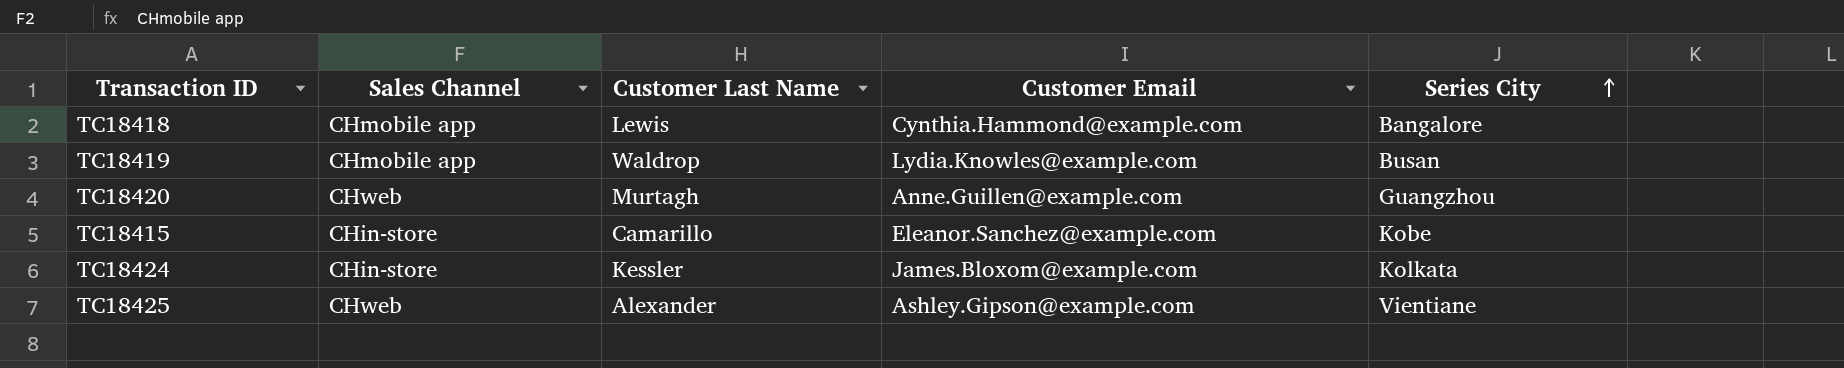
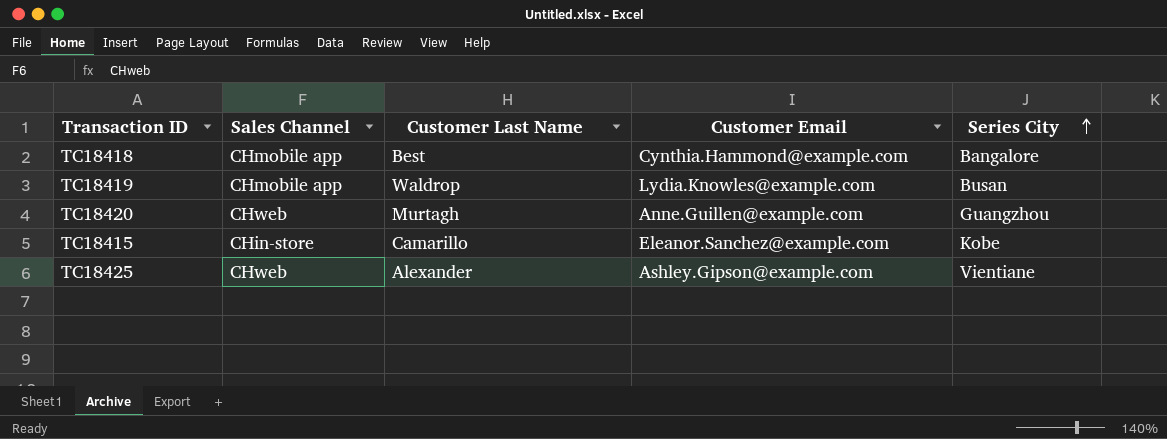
row TC18424: CHin-store | Kessler | James.Bloxom@example.com | Kolkata -> none
TC18418 | Customer Last Name: Lewis -> Best

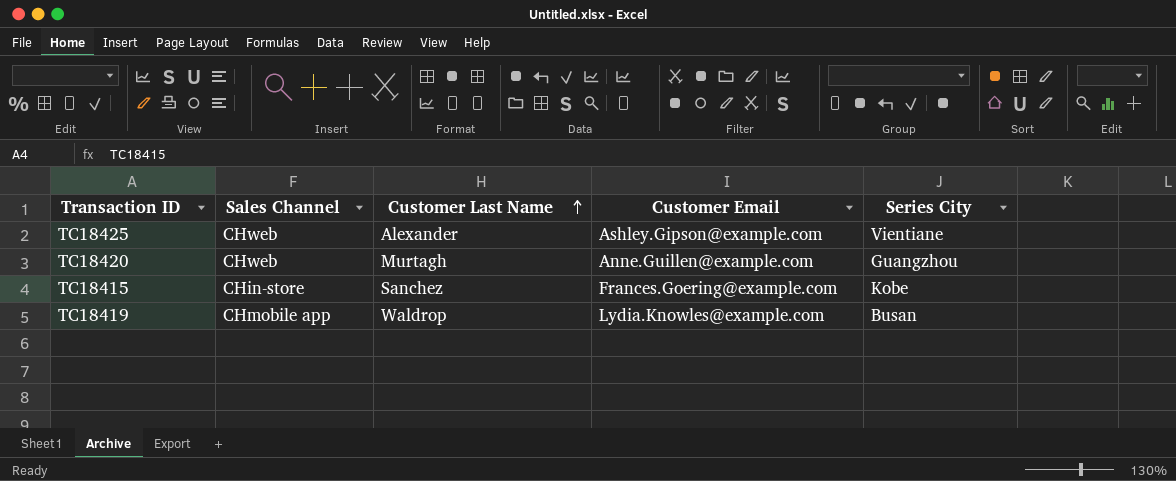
row order: Series City ascending -> Customer Last Name ascending
row TC18418: CHmobile app | Best | Cynthia.Hammond@example.com | Bangalore -> none
TC18415 | Customer Last Name: Camarillo -> Sanchez
TC18415 | Customer Email: Eleanor.Sanchez@example.com -> Frances.Goering@example.com

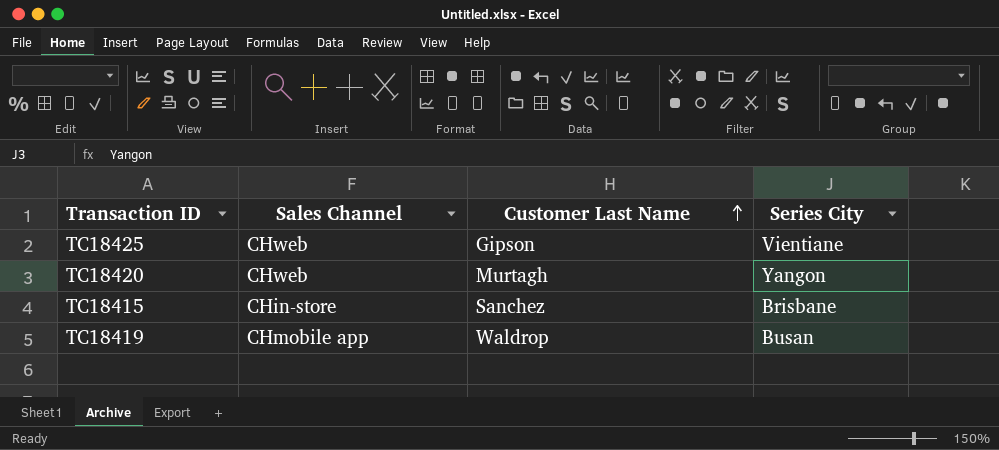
column Customer Email | position: 4 -> none
TC18425 | Customer Last Name: Alexander -> Gipson
TC18420 | Series City: Guangzhou -> Yangon
TC18415 | Series City: Kobe -> Brisbane

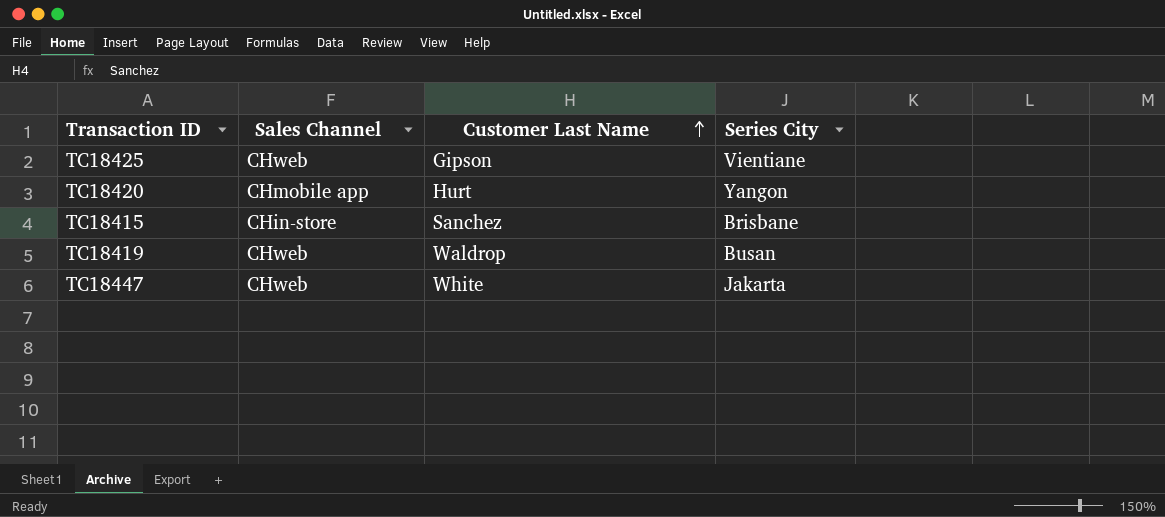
TC18420 | Sales Channel: CHweb -> CHmobile app
TC18420 | Customer Last Name: Murtagh -> Hurt
TC18419 | Sales Channel: CHmobile app -> CHweb
row TC18447: none -> CHweb | White | Jakarta

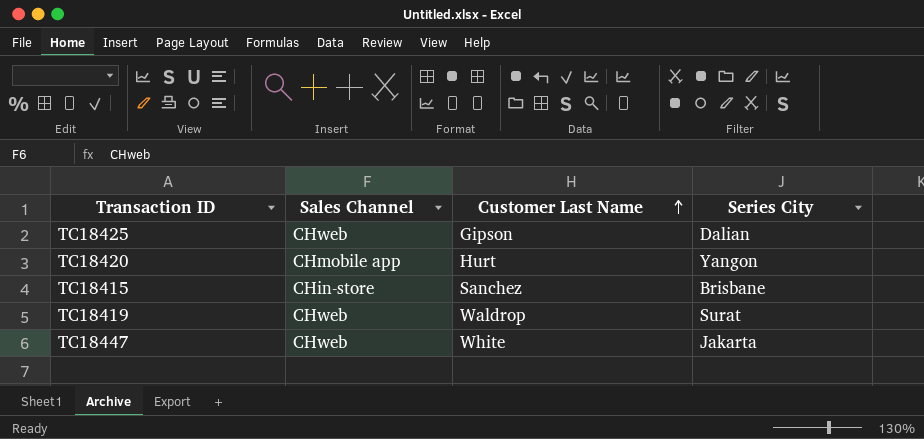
TC18425 | Series City: Vientiane -> Dalian
TC18419 | Series City: Busan -> Surat

